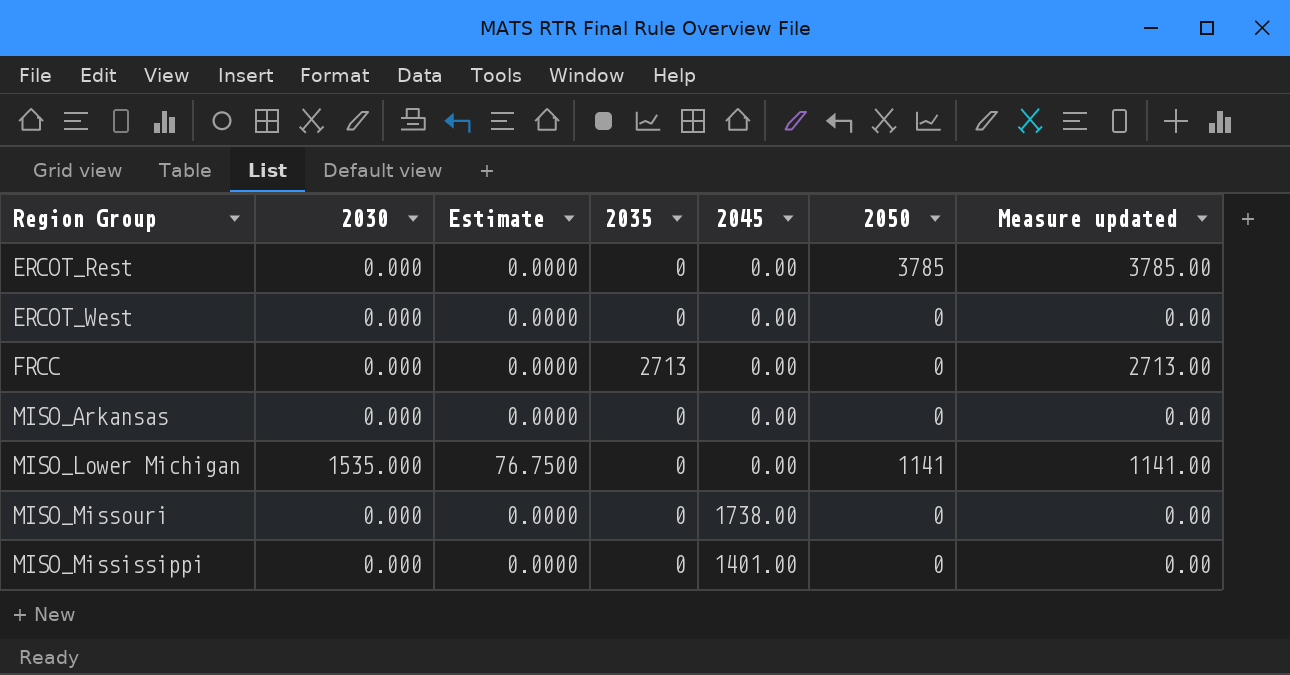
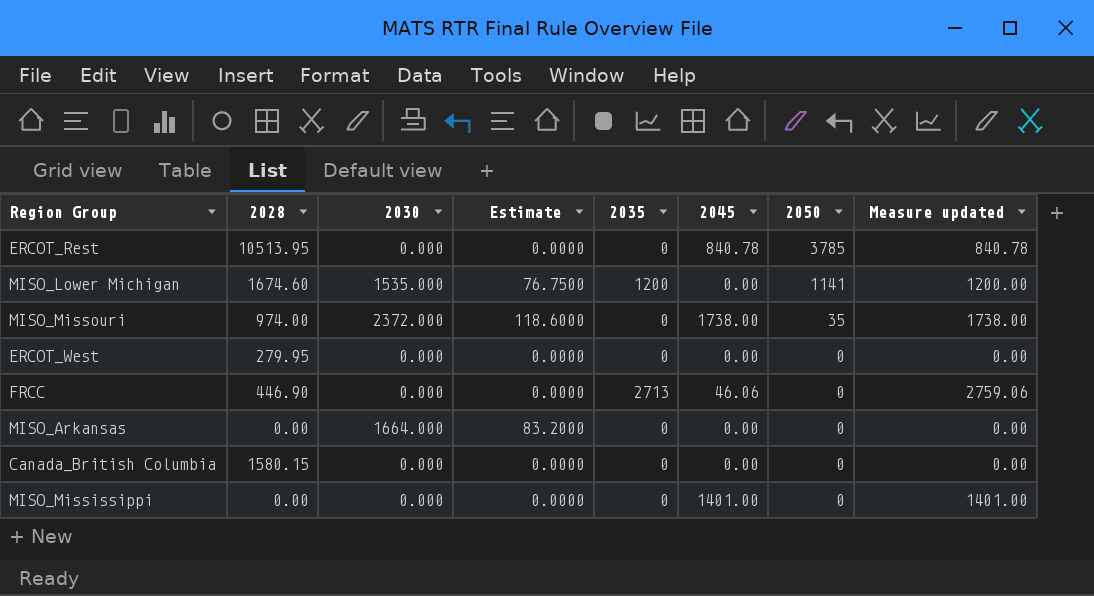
row order: none -> 2050 descending
column 2028 | position: none -> 2
column Measure updated | formula: [2035] + [2050] -> [2035] + [2045]
ERCOT_Rest | 2045: 0.00 -> 840.78
MISO_Lower Michigan | 2035: 0 -> 1200
MISO_Missouri | 2030: 0.000 -> 2372.000
MISO_Missouri | Estimate: 0.0000 -> 118.6000
MISO_Missouri | 2050: 0 -> 35
FRCC | 2045: 0.00 -> 46.06
MISO_Arkansas | 2030: 0.000 -> 1664.000
MISO_Arkansas | Estimate: 0.0000 -> 83.2000
row Canada_British Columbia: none -> 1580.15 | 0.000 | 0.0000 | 0 | 0.00 | 0 | 0.00

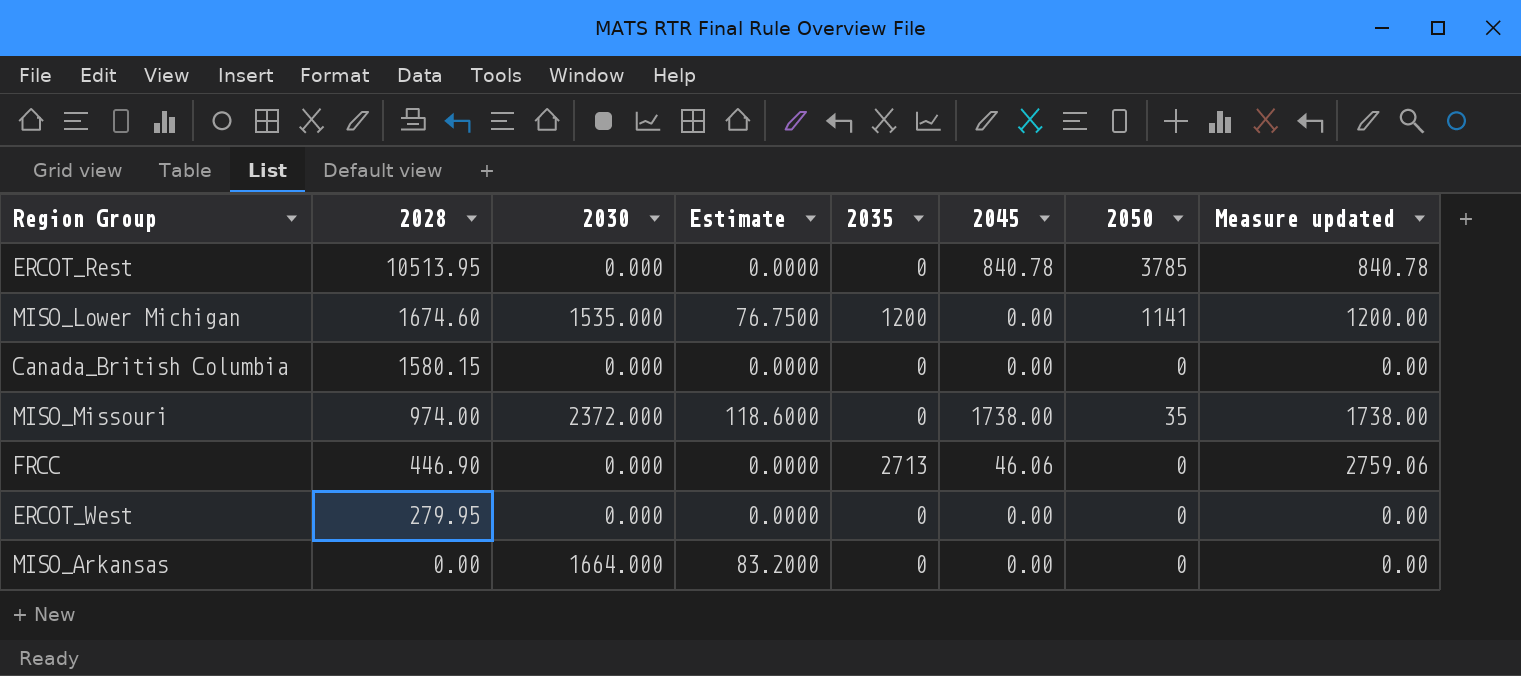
row order: 2050 descending -> 2028 descending
row MISO_Mississippi: 0.00 | 0.000 | 0.0000 | 0 | 1401.00 | 0 | 1401.00 -> none

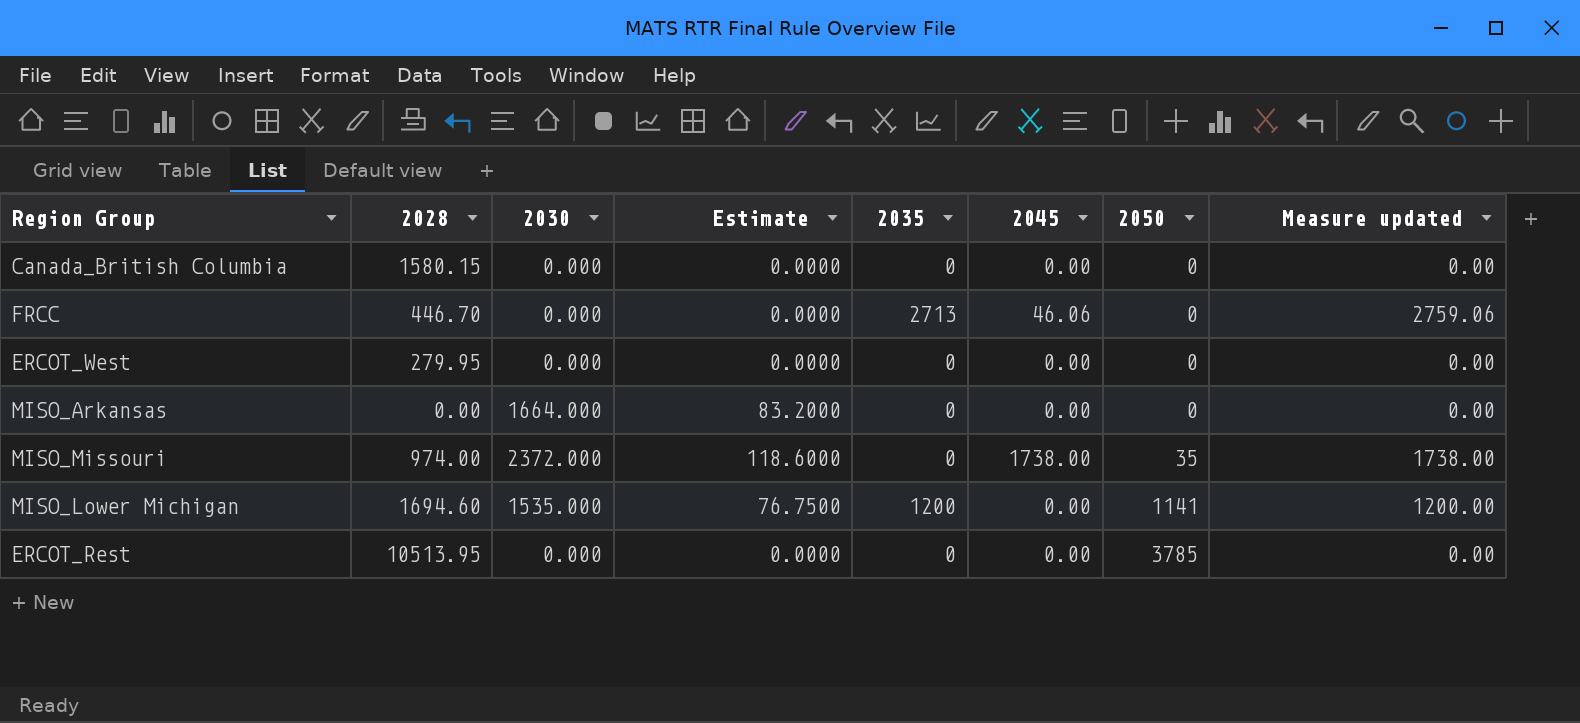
row order: 2028 descending -> 2050 ascending
FRCC | 2028: 446.90 -> 446.70
MISO_Lower Michigan | 2028: 1674.60 -> 1694.60
ERCOT_Rest | 2045: 840.78 -> 0.00
ERCOT_Rest | Measure updated: 840.78 -> 0.00

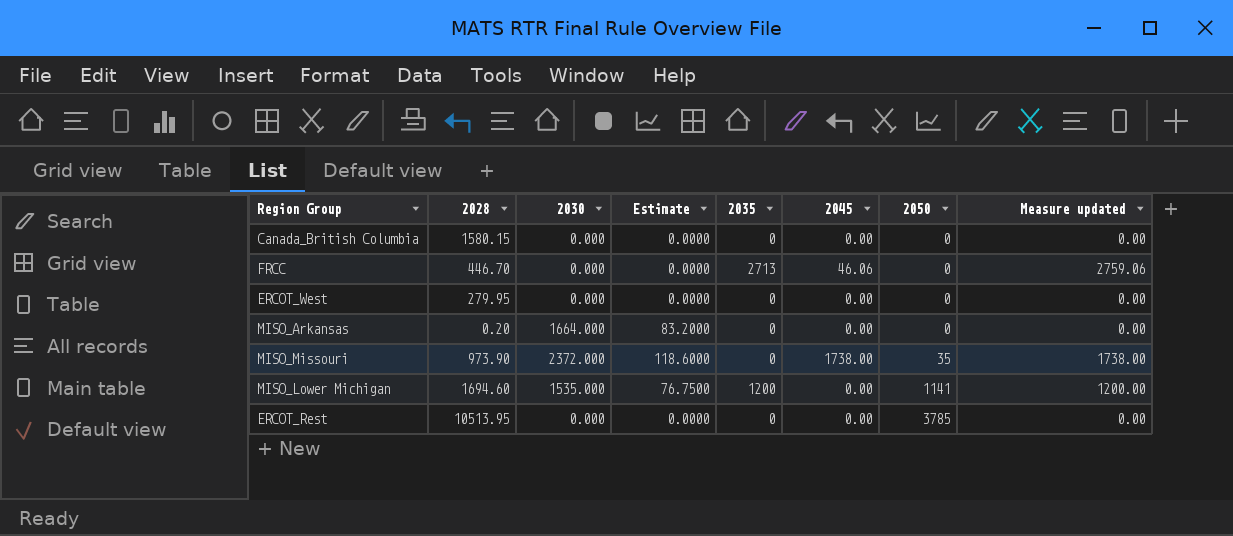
MISO_Arkansas | 2028: 0.00 -> 0.20
MISO_Missouri | 2028: 974.00 -> 973.90

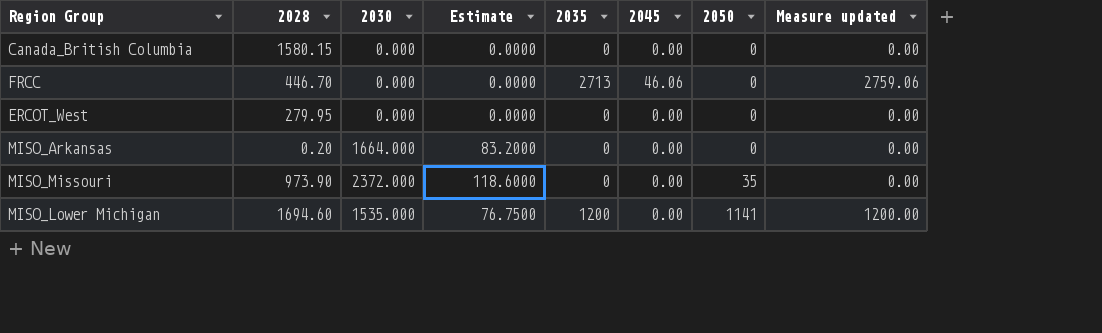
row ERCOT_Rest: 10513.95 | 0.000 | 0.0000 | 0 | 0.00 | 3785 | 0.00 -> none
MISO_Missouri | 2045: 1738.00 -> 0.00
MISO_Missouri | Measure updated: 1738.00 -> 0.00

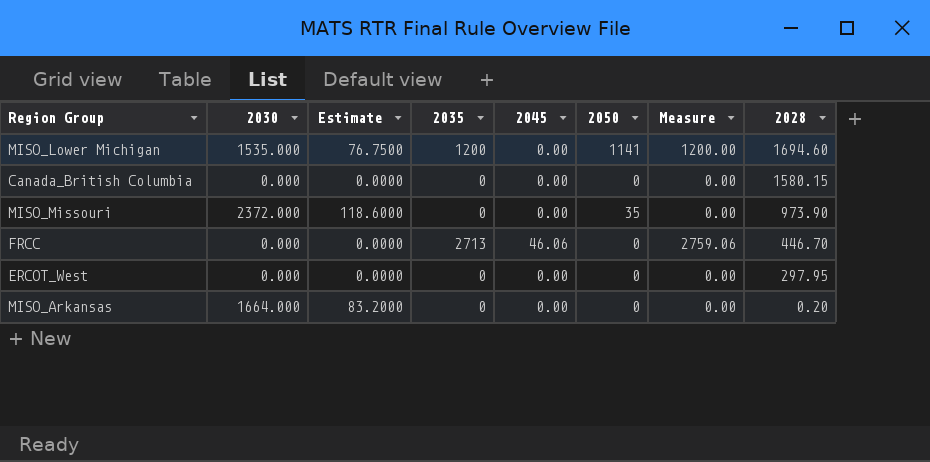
row order: 2050 ascending -> 2028 descending
column name: Measure updated -> Measure
column 2028 | position: 2 -> 8
ERCOT_West | 2028: 279.95 -> 297.95

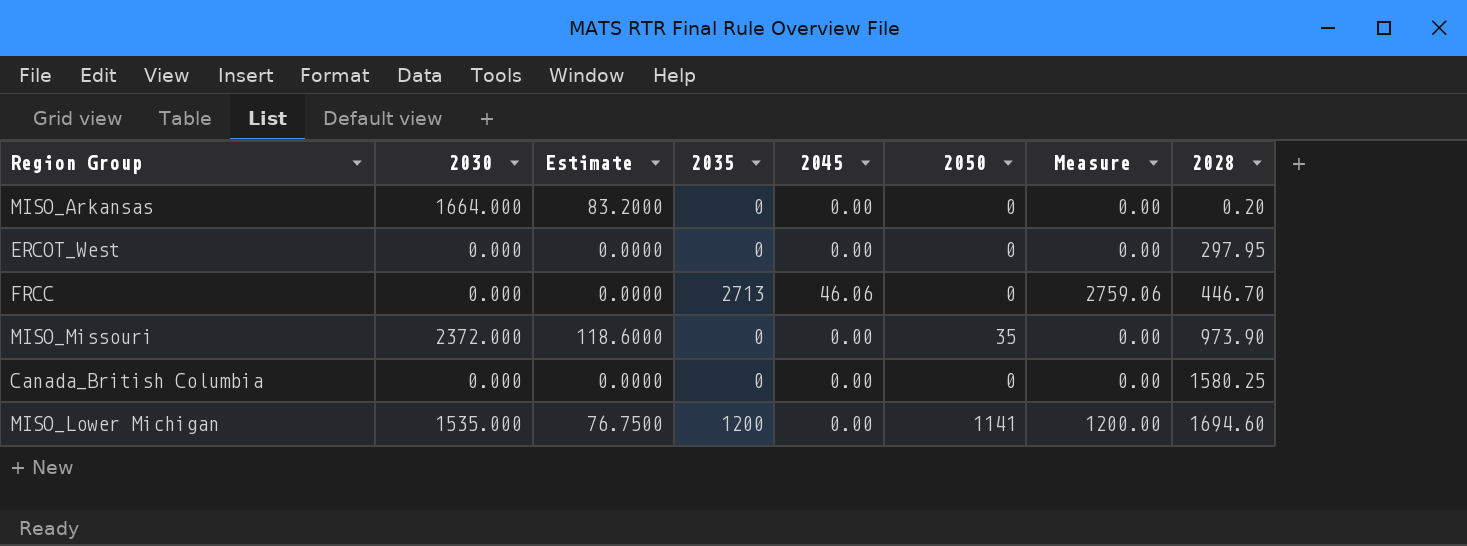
row order: 2028 descending -> 2028 ascending
Canada_British Columbia | 2028: 1580.15 -> 1580.25

